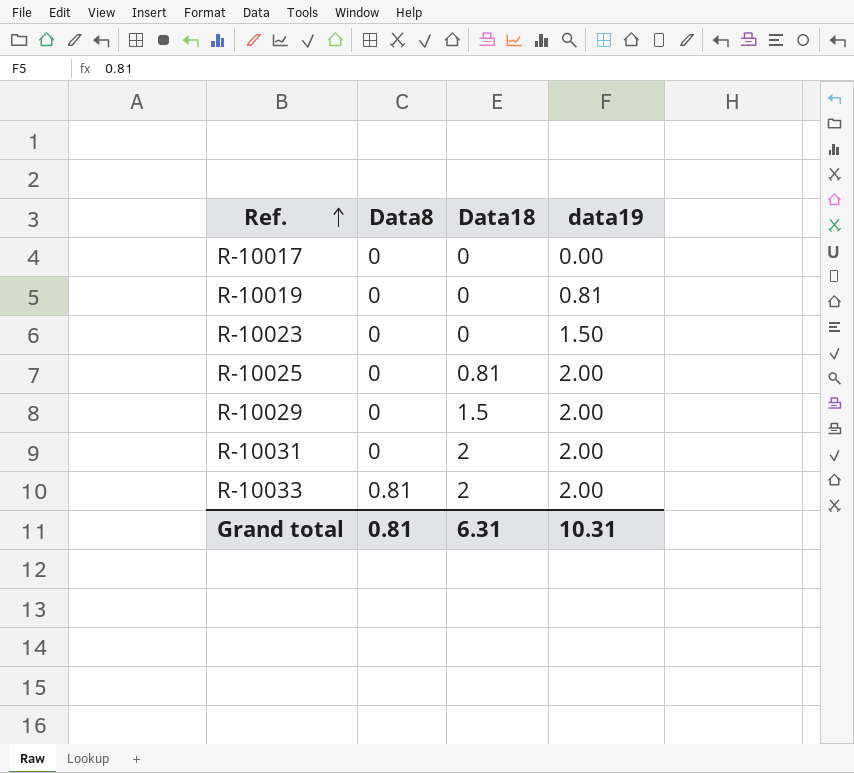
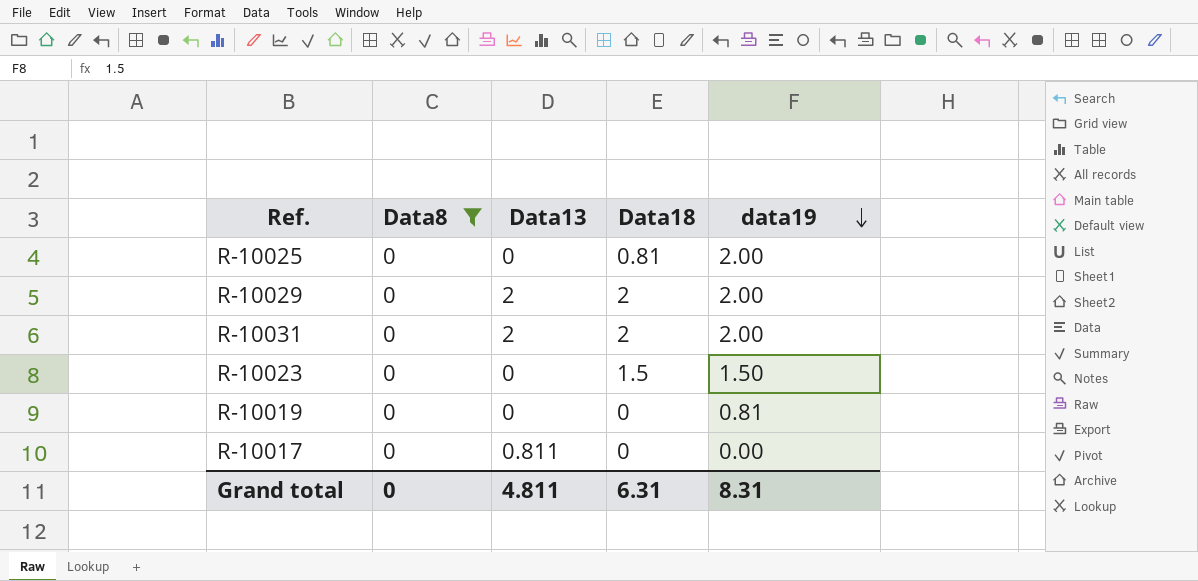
filter: none -> Data8 = 0
row order: Ref. ascending -> data19 descending
column Data13 | position: none -> 3
R-10029 | Data18: 1.5 -> 2
R-10023 | Data18: 0 -> 1.5
Grand total | Data8: 0.81 -> 0
Grand total | data19: 10.31 -> 8.31

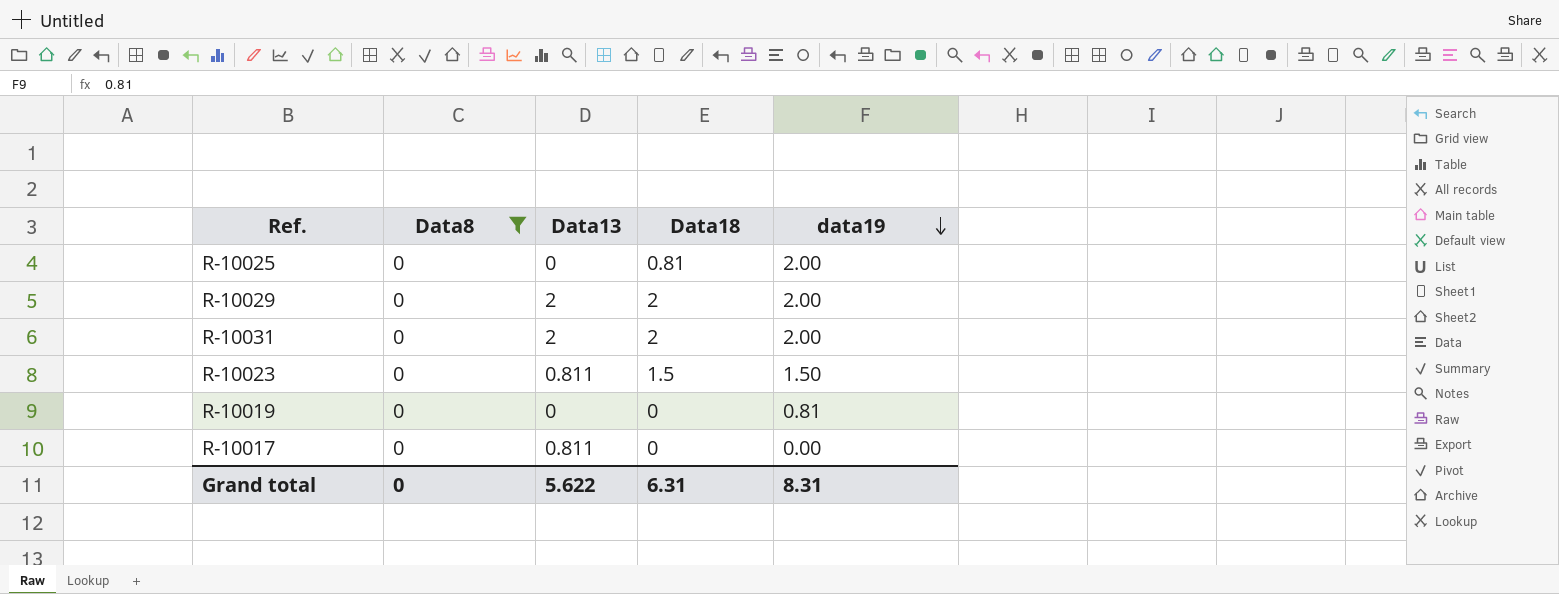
R-10023 | Data13: 0 -> 0.811
Grand total | Data13: 4.811 -> 5.622

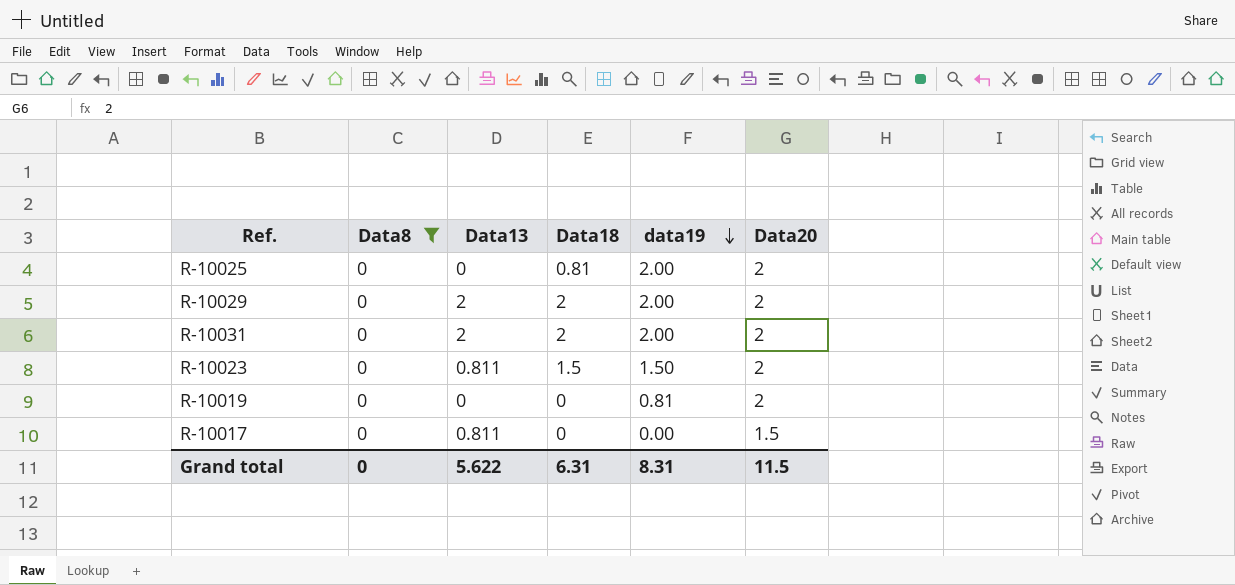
column Data20 | position: none -> 6

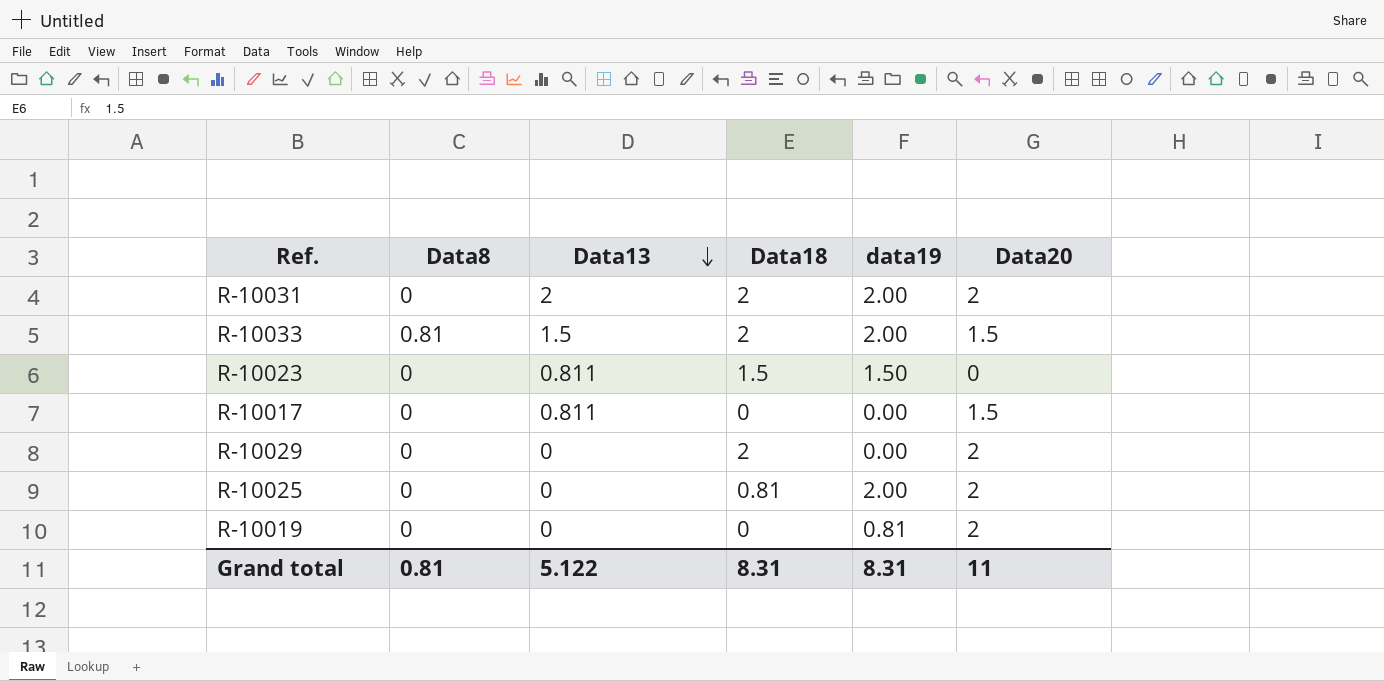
filter: Data8 = 0 -> none
row order: data19 descending -> Data13 descending
R-10023 | Data20: 2 -> 0
R-10029 | Data13: 2 -> 0
R-10029 | data19: 2.00 -> 0.00
Grand total | Data8: 0 -> 0.81
Grand total | Data13: 5.622 -> 5.122
Grand total | Data18: 6.31 -> 8.31
Grand total | Data20: 11.5 -> 11

